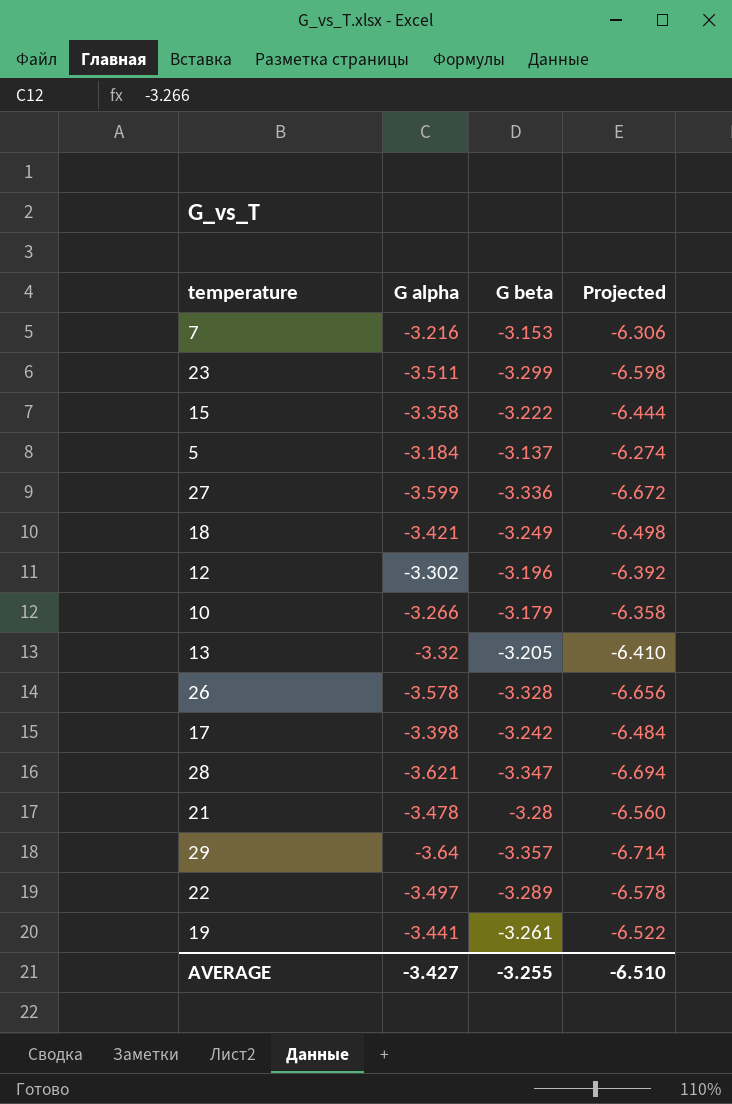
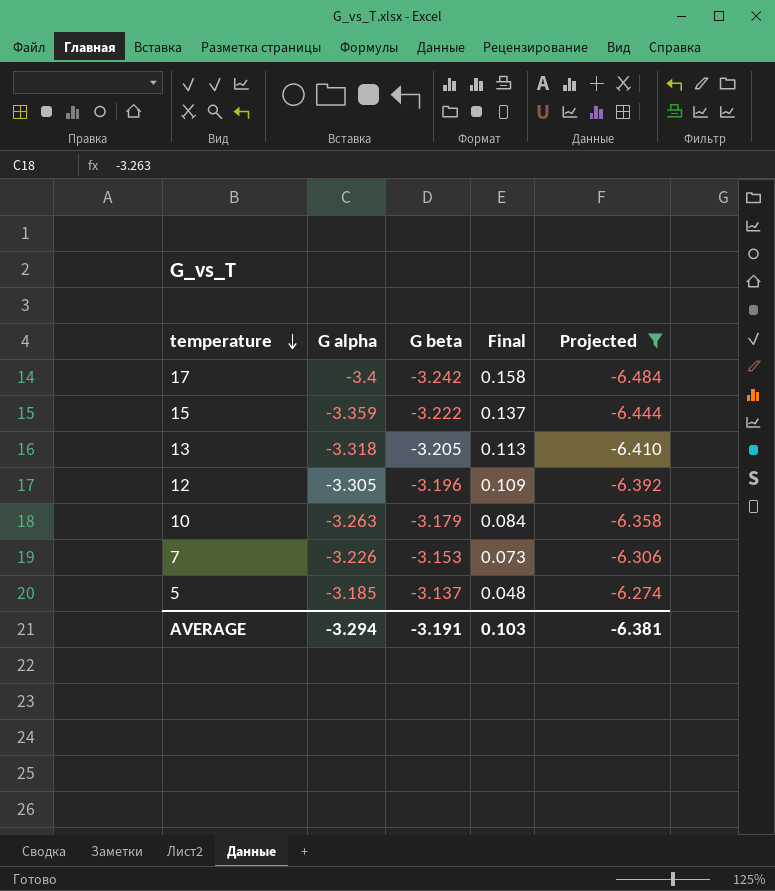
filter: none -> Projected >= -6.484
row order: none -> temperature descending
column Final | formula: none -> [G beta] - [G alpha]
17 | G alpha: -3.398 -> -3.4
15 | G alpha: -3.358 -> -3.359
13 | G alpha: -3.32 -> -3.318
12 | G alpha: -3.302 -> -3.305
10 | G alpha: -3.266 -> -3.263
7 | G alpha: -3.216 -> -3.226
5 | G alpha: -3.184 -> -3.185
AVERAGE | G alpha: -3.427 -> -3.294
AVERAGE | G beta: -3.255 -> -3.191
AVERAGE | Projected: -6.510 -> -6.381

